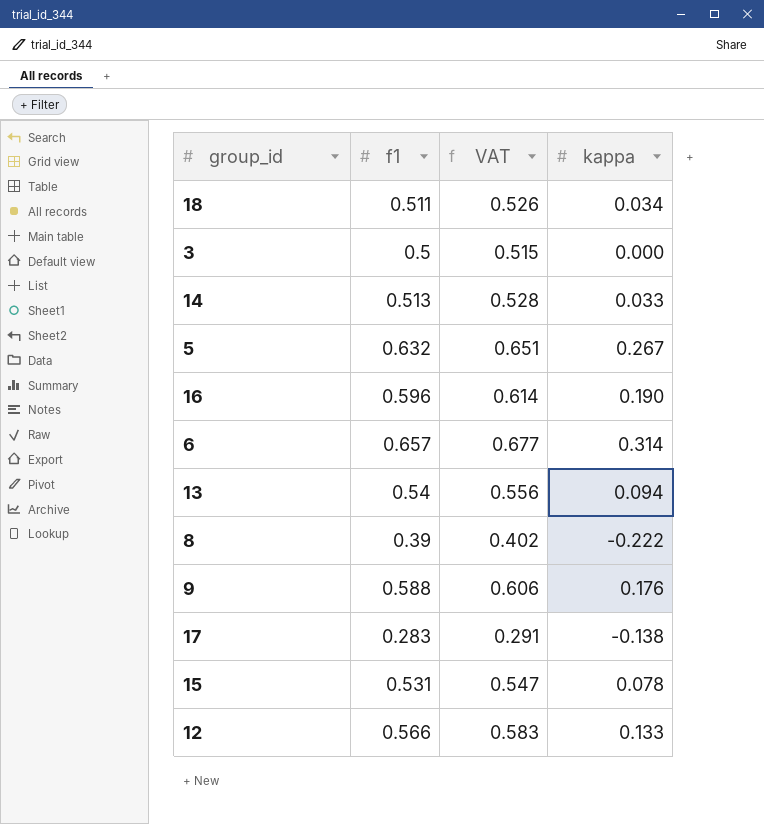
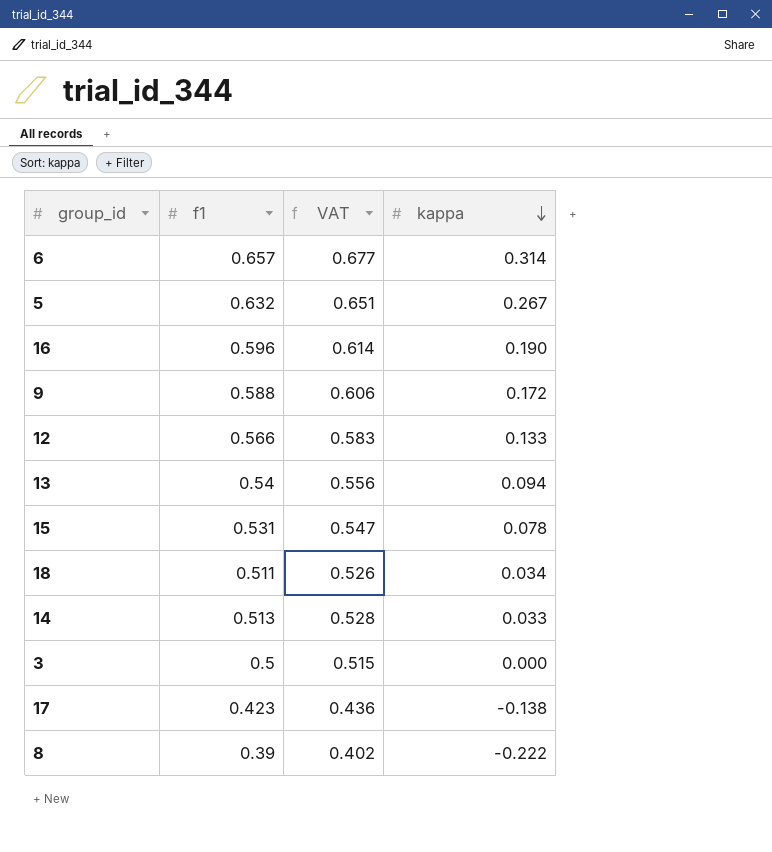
row order: none -> kappa descending
9 | kappa: 0.176 -> 0.172
17 | f1: 0.283 -> 0.423
17 | VAT: 0.291 -> 0.436

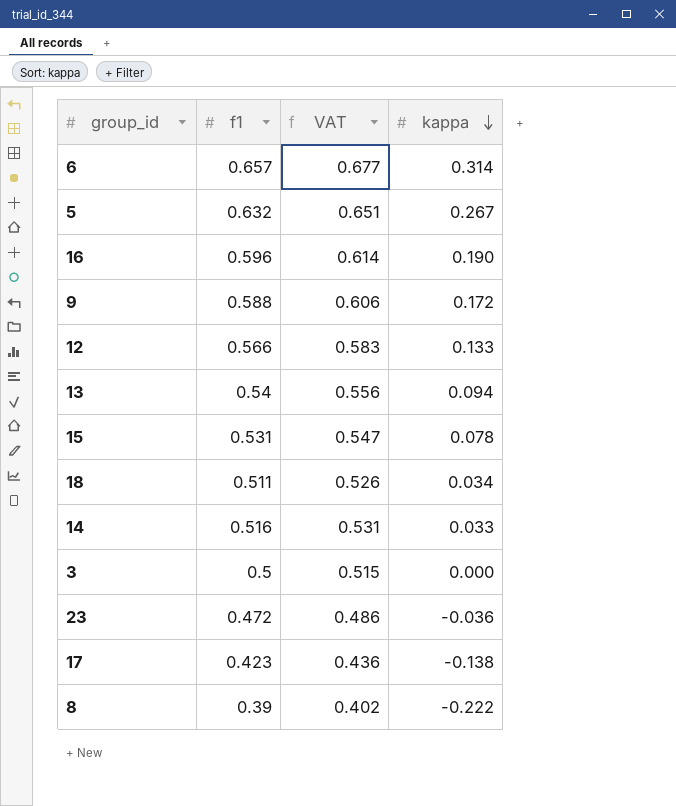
14 | f1: 0.513 -> 0.516
14 | VAT: 0.528 -> 0.531
row 23: none -> 0.472 | 0.486 | -0.036

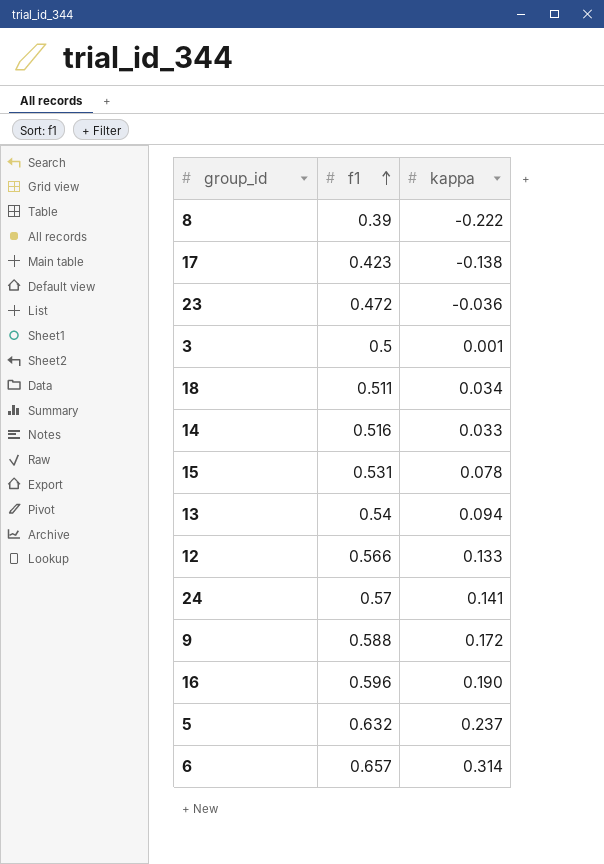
row order: kappa descending -> f1 ascending
column VAT | formula: [f1] * 1.03 -> none
3 | kappa: 0.000 -> 0.001
row 24: none -> 0.57 | 0.141
5 | kappa: 0.267 -> 0.237

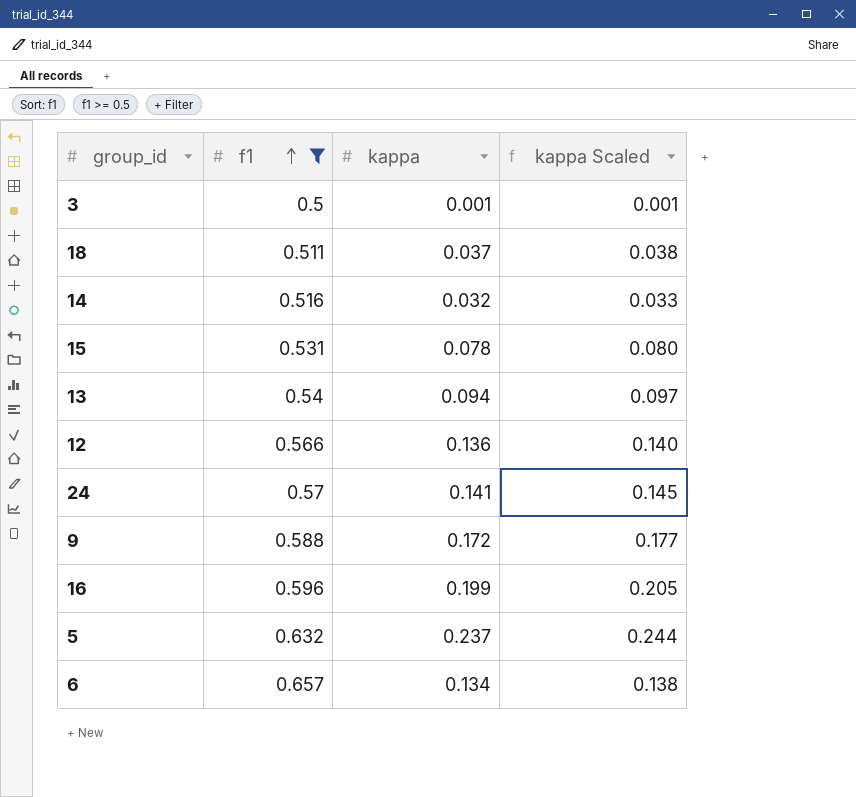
filter: none -> f1 >= 0.5
column kappa Scaled | formula: none -> [kappa] * 1.03
18 | kappa: 0.034 -> 0.037
14 | kappa: 0.033 -> 0.032
12 | kappa: 0.133 -> 0.136
16 | kappa: 0.190 -> 0.199
6 | kappa: 0.314 -> 0.134

